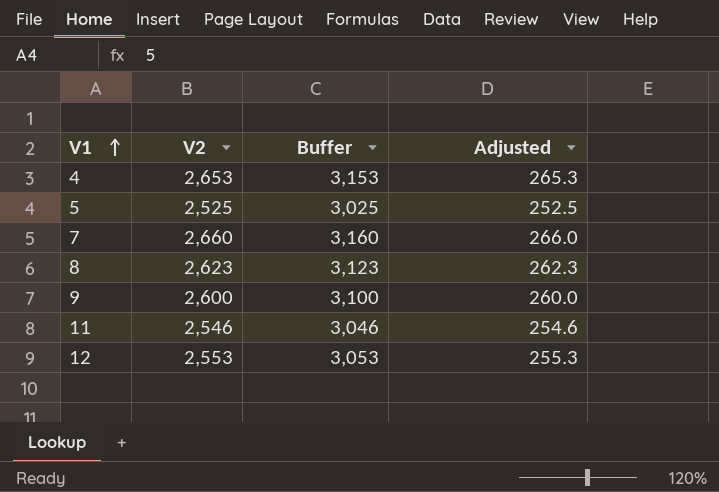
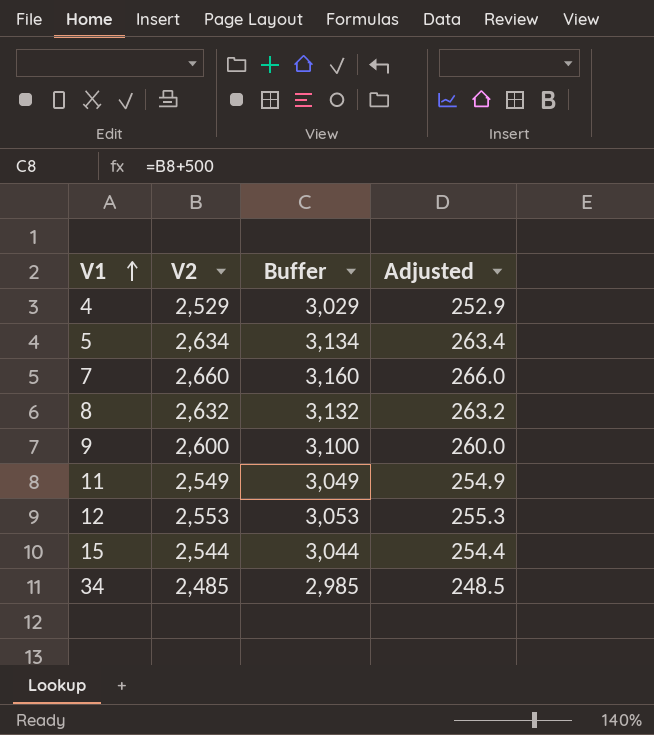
4 | V2: 2,653 -> 2,529
4 | Buffer: 3,153 -> 3,029
4 | Adjusted: 265.3 -> 252.9
5 | V2: 2,525 -> 2,634
5 | Buffer: 3,025 -> 3,134
5 | Adjusted: 252.5 -> 263.4
8 | V2: 2,623 -> 2,632
8 | Buffer: 3,123 -> 3,132
8 | Adjusted: 262.3 -> 263.2
11 | V2: 2,546 -> 2,549
11 | Buffer: 3,046 -> 3,049
11 | Adjusted: 254.6 -> 254.9
row 15: none -> 2,544 | 3,044 | 254.4
row 34: none -> 2,485 | 2,985 | 248.5

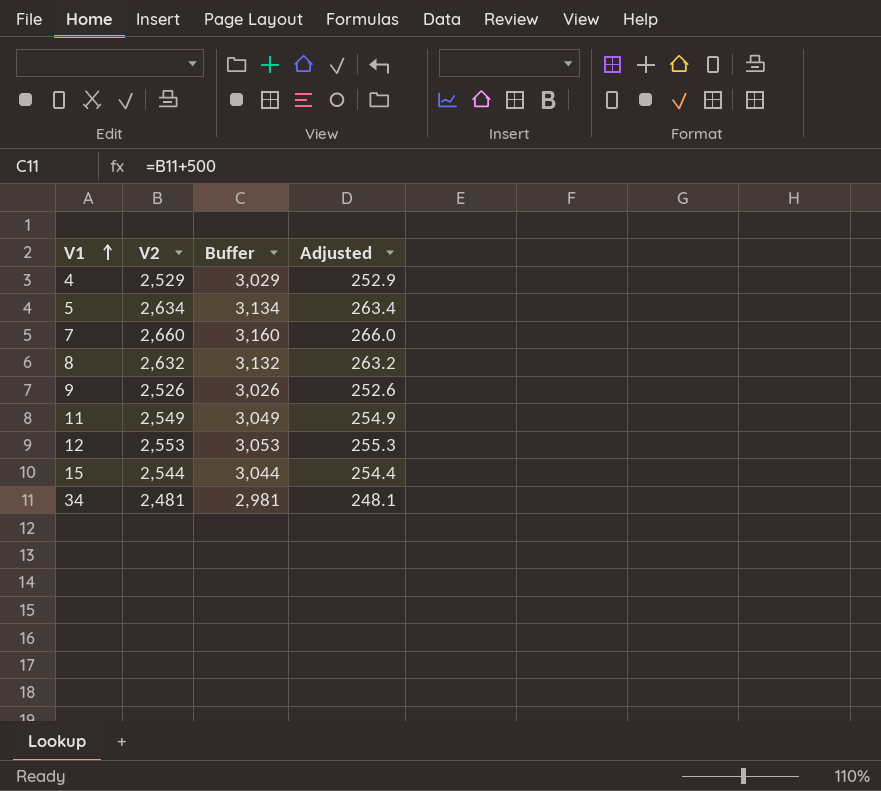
9 | V2: 2,600 -> 2,526
9 | Buffer: 3,100 -> 3,026
9 | Adjusted: 260.0 -> 252.6
34 | V2: 2,485 -> 2,481
34 | Buffer: 2,985 -> 2,981
34 | Adjusted: 248.5 -> 248.1

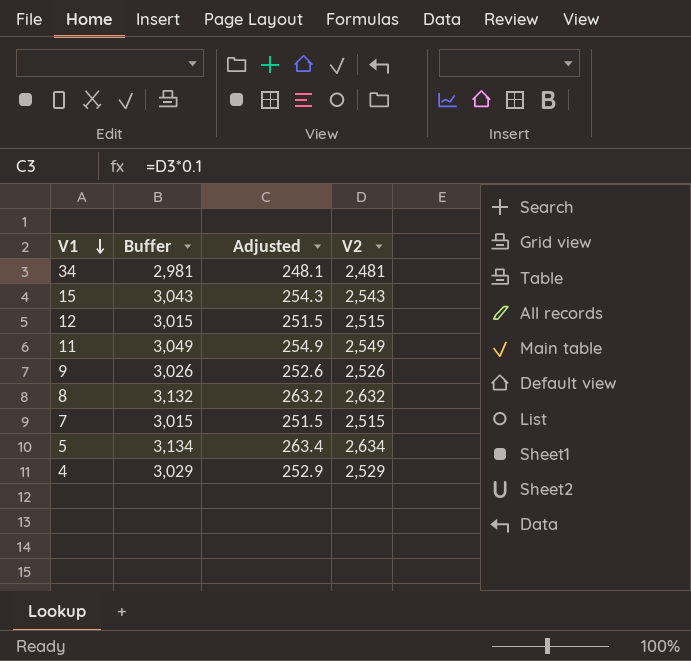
row order: V1 ascending -> V1 descending
column V2 | position: 2 -> 4
15 | Buffer: 3,044 -> 3,043
15 | Adjusted: 254.4 -> 254.3
15 | V2: 2,544 -> 2,543
12 | Buffer: 3,053 -> 3,015
12 | Adjusted: 255.3 -> 251.5
12 | V2: 2,553 -> 2,515
7 | Buffer: 3,160 -> 3,015
7 | Adjusted: 266.0 -> 251.5
7 | V2: 2,660 -> 2,515

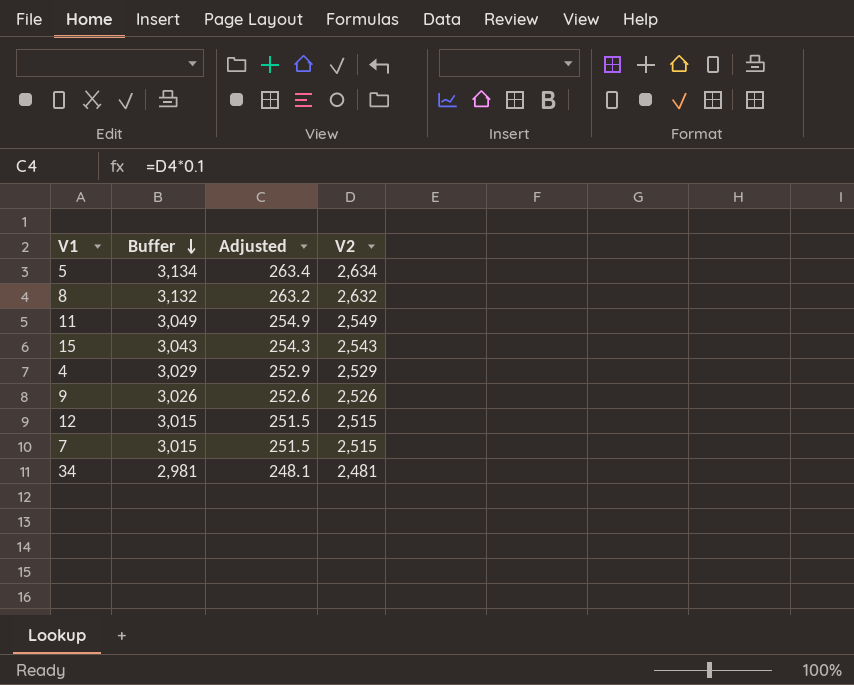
row order: V1 descending -> Buffer descending

